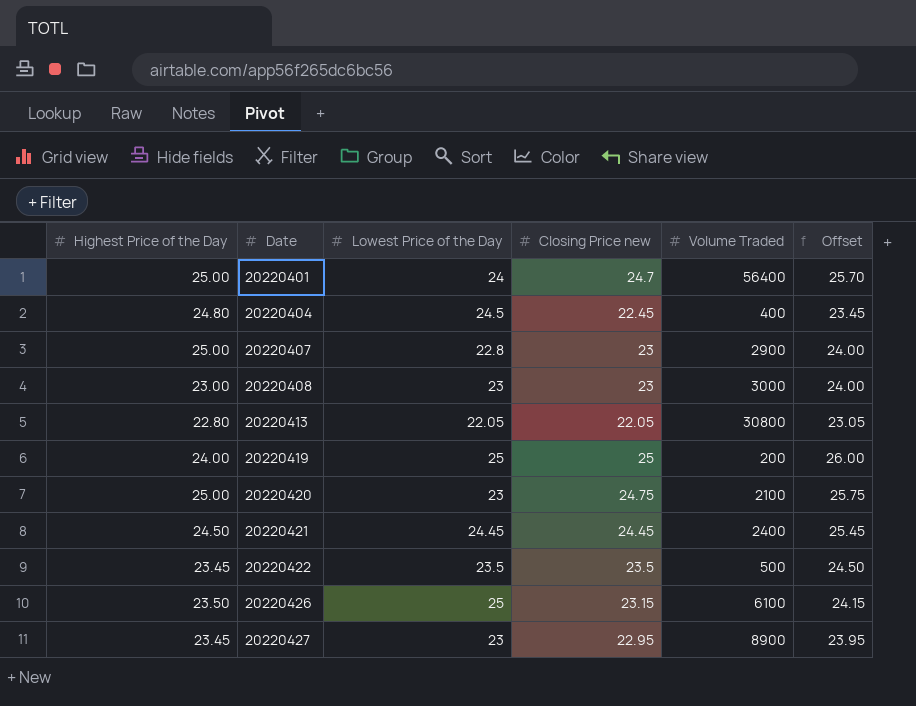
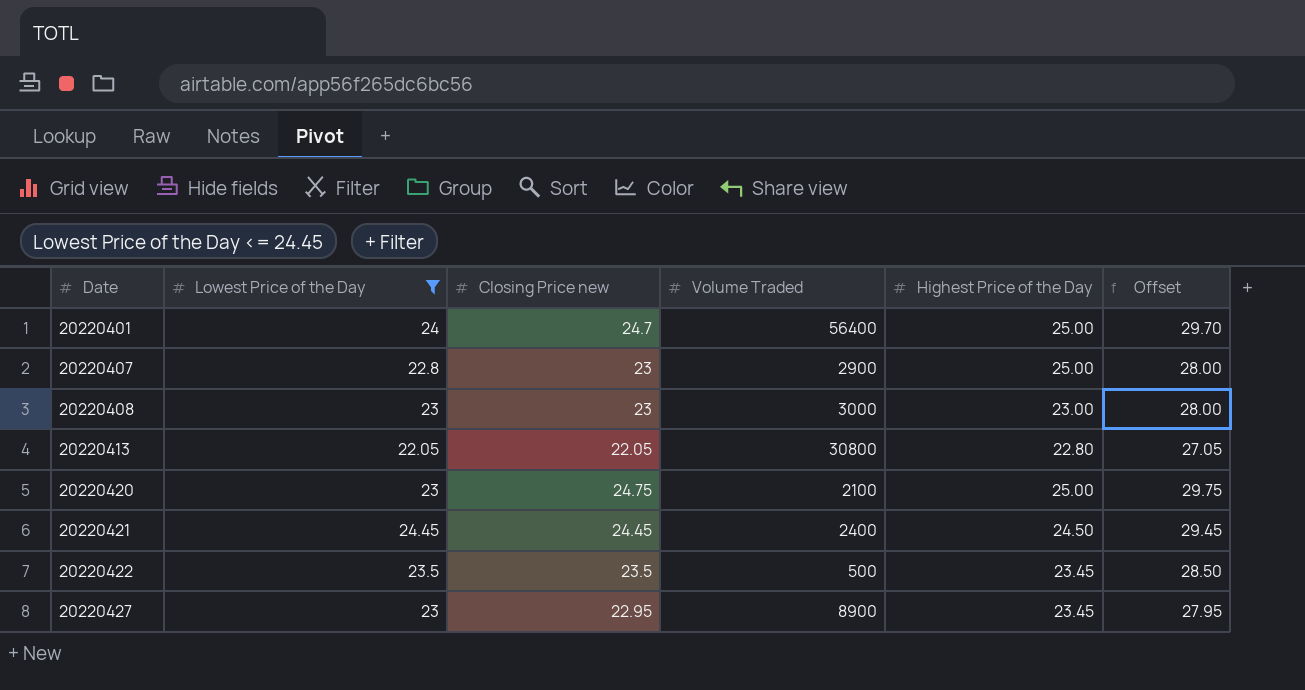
filter: none -> Lowest Price of the Day <= 24.45
column Highest Price of the Day | position: 1 -> 5
column Offset | formula: [Closing Price new] + 1 -> [Closing Price new] + 5

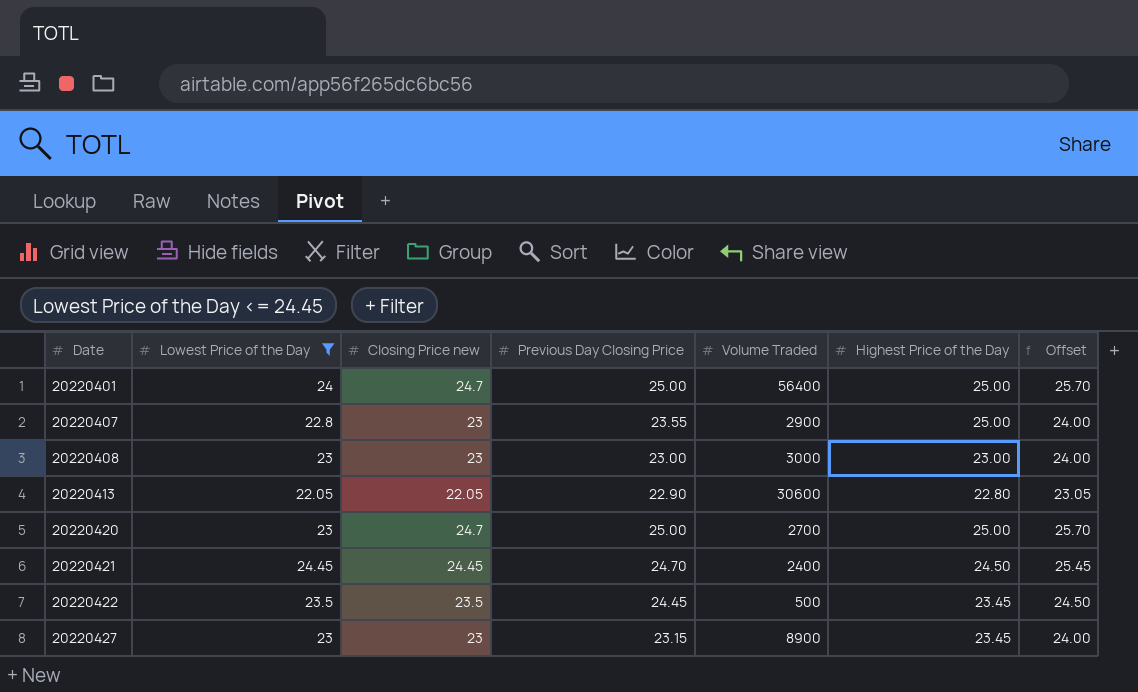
column Previous Day Closing Price | position: none -> 4
column Offset | formula: [Closing Price new] + 5 -> [Closing Price new] + 1
20220413 | Volume Traded: 30800 -> 30600
20220420 | Closing Price new: 24.75 -> 24.7
20220420 | Volume Traded: 2100 -> 2700
20220427 | Closing Price new: 22.95 -> 23

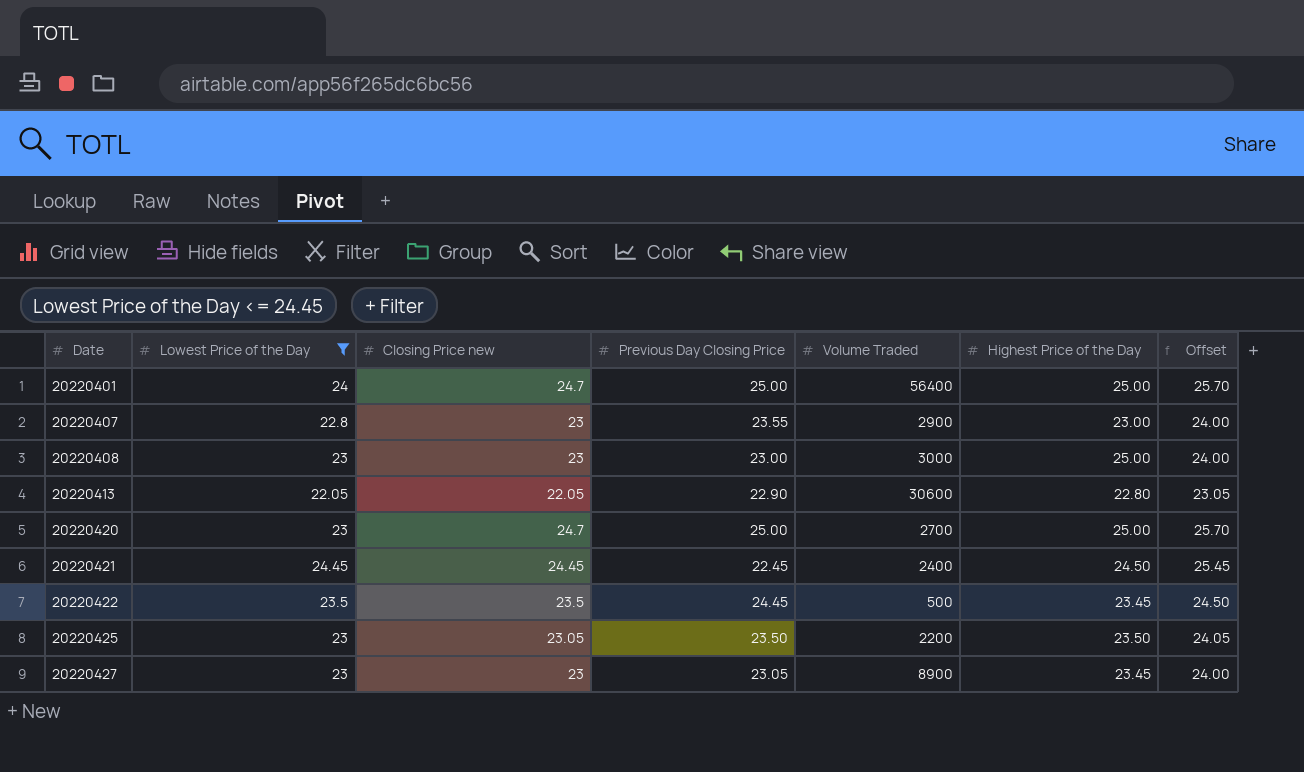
20220407 | Highest Price of the Day: 25.00 -> 23.00
20220408 | Highest Price of the Day: 23.00 -> 25.00
20220421 | Previous Day Closing Price: 24.70 -> 22.45
row 20220425: none -> 23 | 23.05 | 23.50 | 2200 | 23.50 | 24.05
20220427 | Previous Day Closing Price: 23.15 -> 23.05

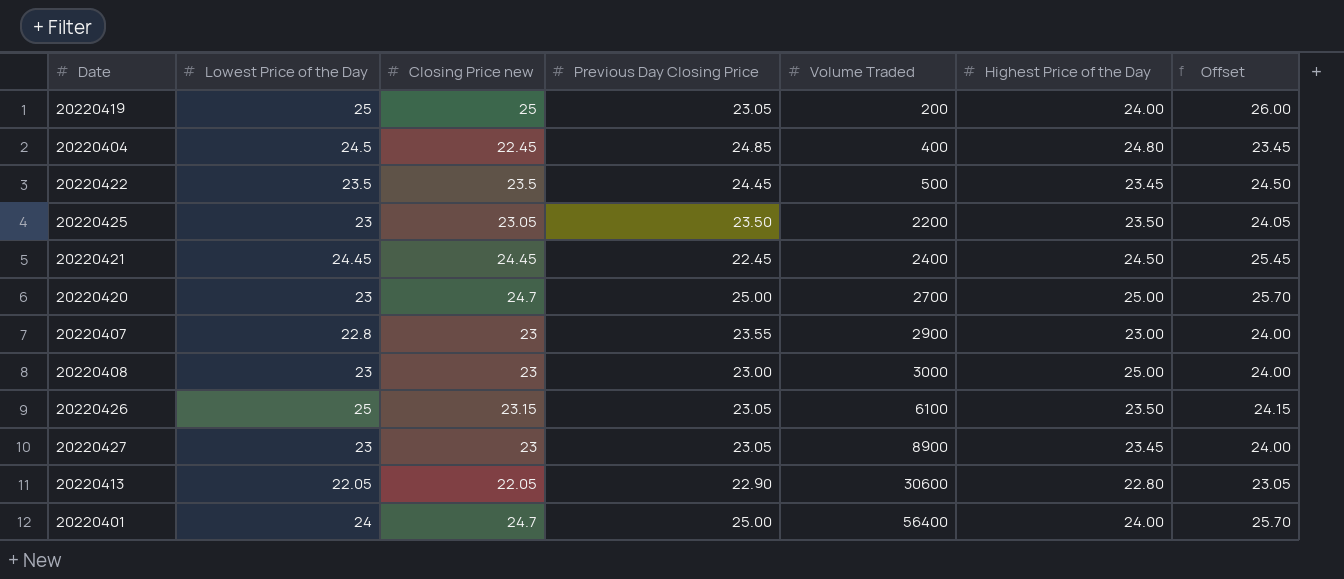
filter: Lowest Price of the Day <= 24.45 -> none
row order: Date ascending -> Volume Traded ascending
20220401 | Highest Price of the Day: 25.00 -> 24.00

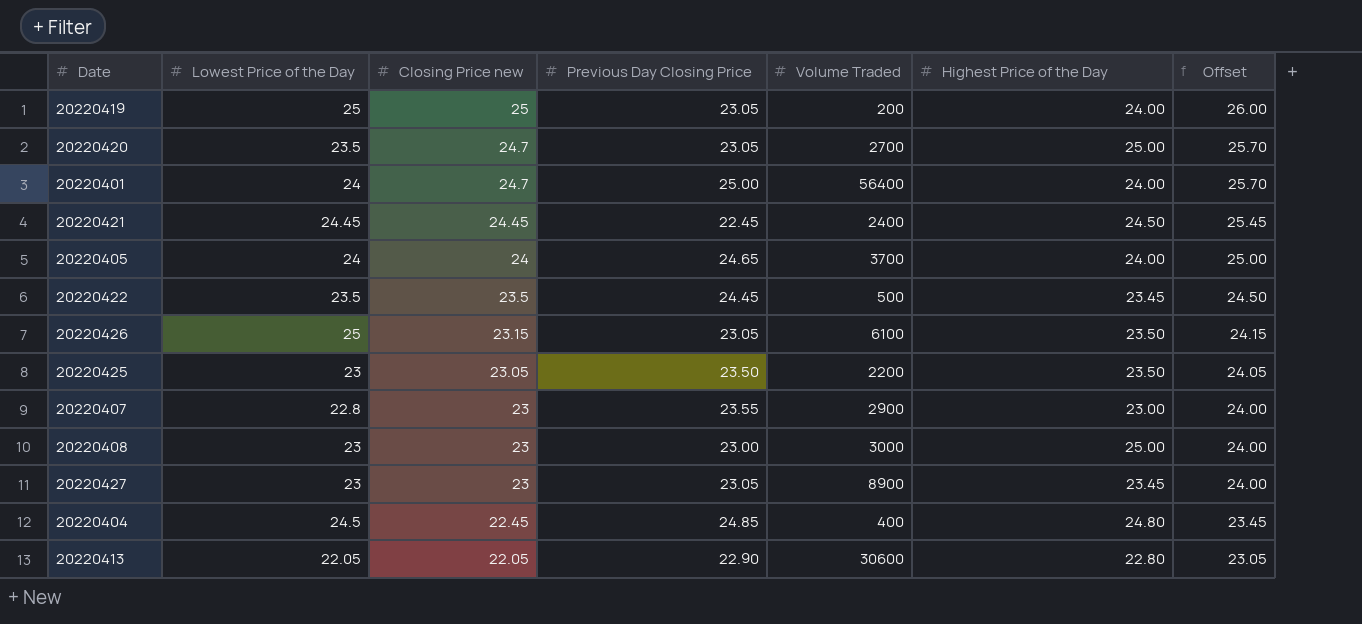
row order: Volume Traded ascending -> Closing Price new descending
20220420 | Lowest Price of the Day: 23 -> 23.5
20220420 | Previous Day Closing Price: 25.00 -> 23.05
row 20220405: none -> 24 | 24 | 24.65 | 3700 | 24.00 | 25.00

